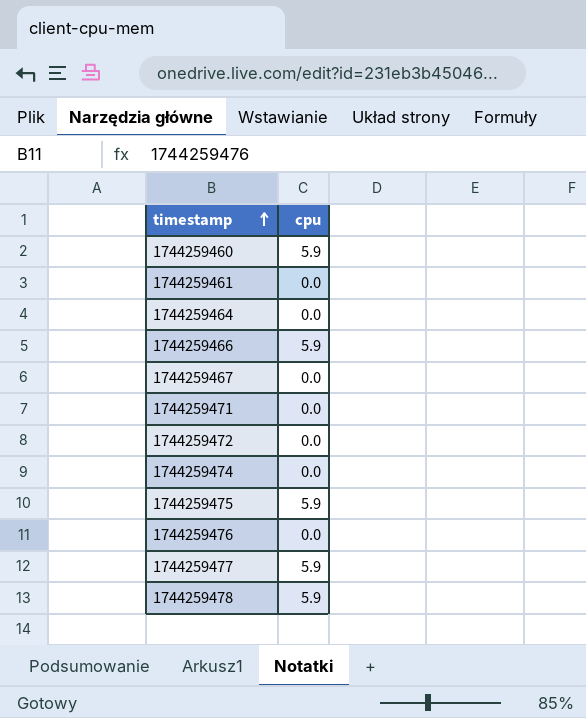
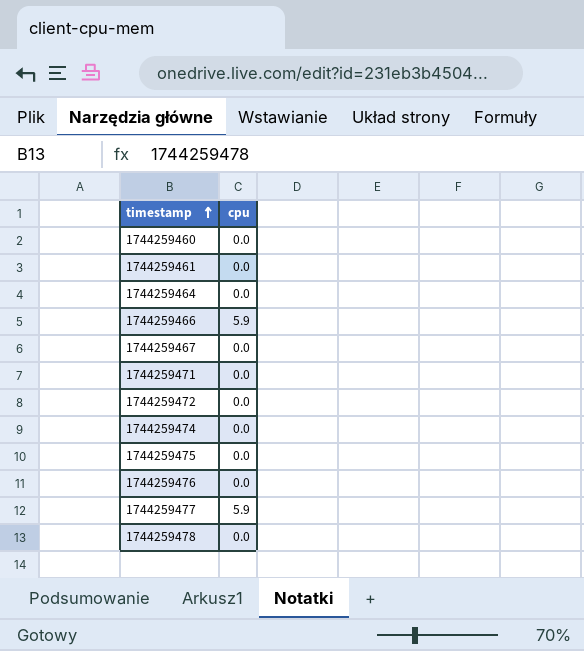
1744259460 | cpu: 5.9 -> 0.0
1744259475 | cpu: 5.9 -> 0.0
1744259478 | cpu: 5.9 -> 0.0

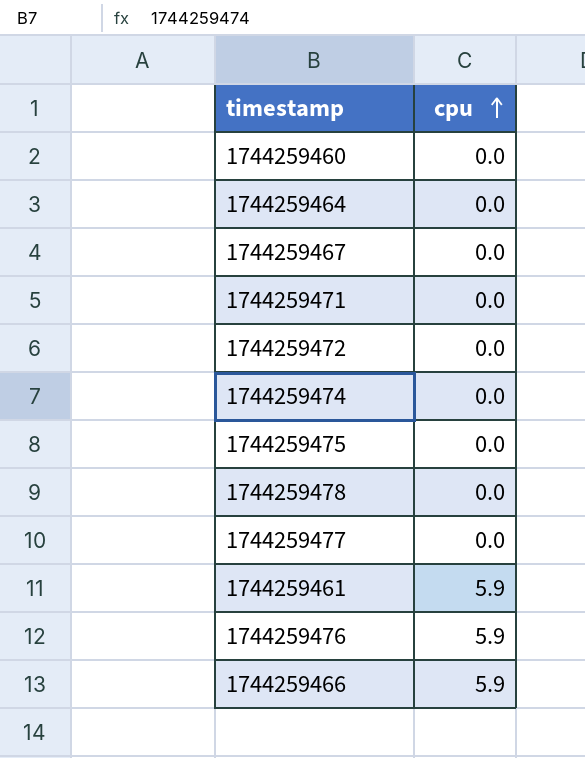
row order: timestamp ascending -> cpu ascending
1744259477 | cpu: 5.9 -> 0.0
1744259461 | cpu: 0.0 -> 5.9
1744259476 | cpu: 0.0 -> 5.9

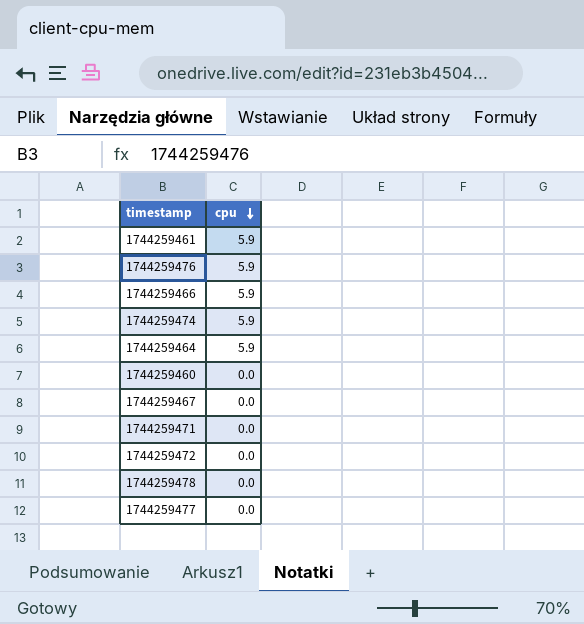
row order: cpu ascending -> cpu descending
row 1744259475: 0.0 -> none
1744259474 | cpu: 0.0 -> 5.9
1744259464 | cpu: 0.0 -> 5.9

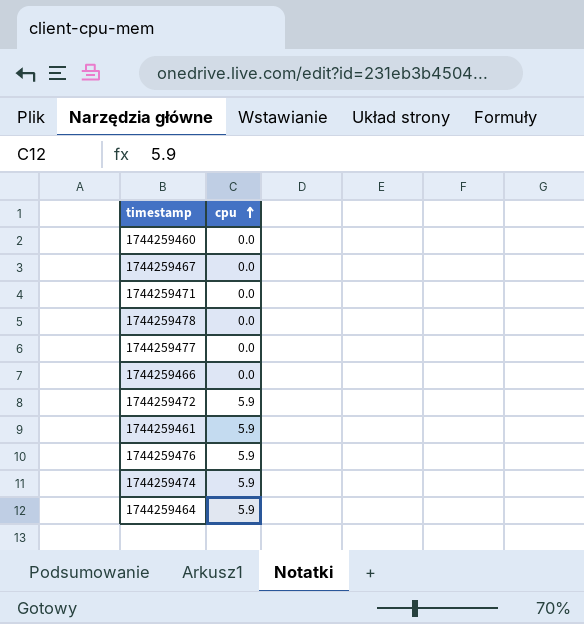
row order: cpu descending -> cpu ascending
1744259466 | cpu: 5.9 -> 0.0
1744259472 | cpu: 0.0 -> 5.9

